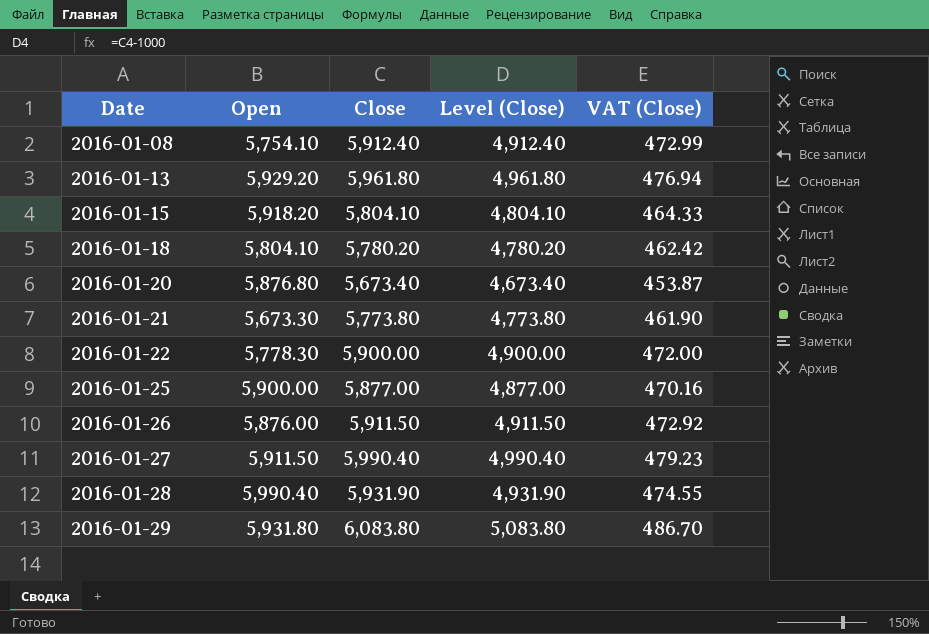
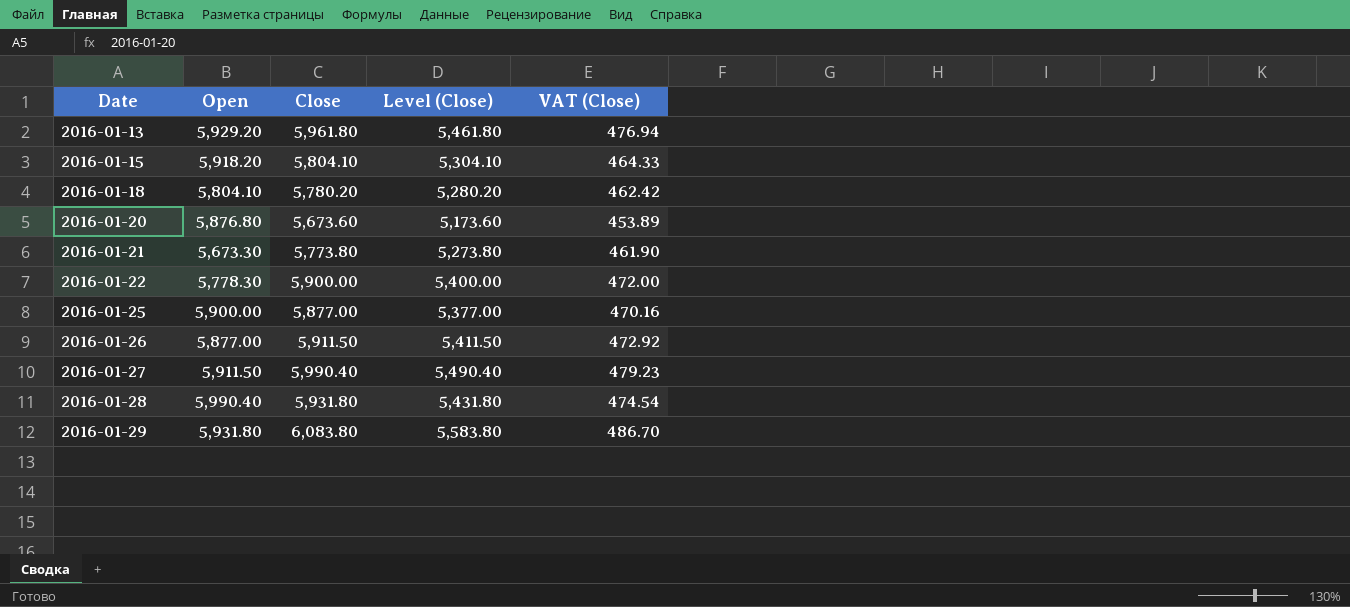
column Level (Close) | formula: [Close] - 1000 -> [Close] - 500
row 2016-01-08: 5,754.10 | 5,912.40 | 4,912.40 | 472.99 -> none
2016-01-20 | Close: 5,673.40 -> 5,673.60
2016-01-20 | VAT (Close): 453.87 -> 453.89
2016-01-26 | Open: 5,876.00 -> 5,877.00
2016-01-28 | Close: 5,931.90 -> 5,931.80
2016-01-28 | VAT (Close): 474.55 -> 474.54

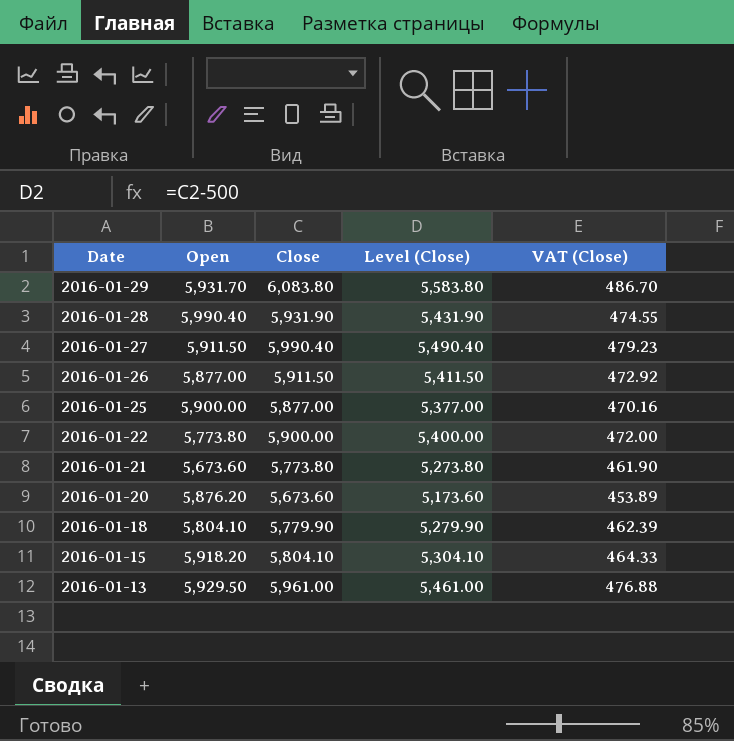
row order: Date ascending -> Date descending
2016-01-29 | Open: 5,931.80 -> 5,931.70
2016-01-28 | Close: 5,931.80 -> 5,931.90
2016-01-28 | Level (Close): 5,431.80 -> 5,431.90
2016-01-28 | VAT (Close): 474.54 -> 474.55
2016-01-22 | Open: 5,778.30 -> 5,773.80
2016-01-21 | Open: 5,673.30 -> 5,673.60
2016-01-20 | Open: 5,876.80 -> 5,876.20
2016-01-18 | Close: 5,780.20 -> 5,779.90
2016-01-18 | Level (Close): 5,280.20 -> 5,279.90
2016-01-18 | VAT (Close): 462.42 -> 462.39
2016-01-13 | Open: 5,929.20 -> 5,929.50
2016-01-13 | Close: 5,961.80 -> 5,961.00
2016-01-13 | Level (Close): 5,461.80 -> 5,461.00
2016-01-13 | VAT (Close): 476.94 -> 476.88

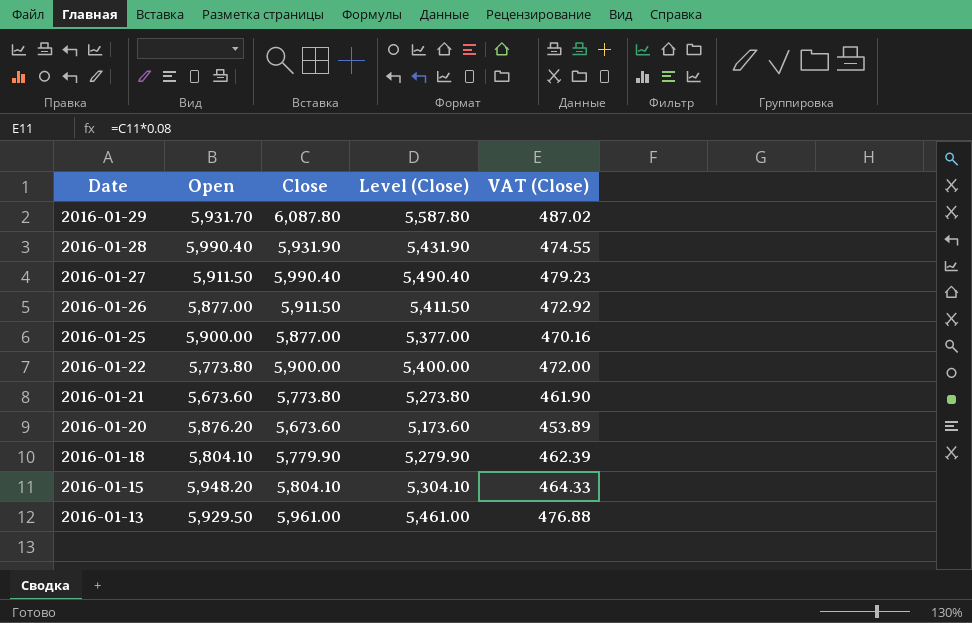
2016-01-29 | Close: 6,083.80 -> 6,087.80
2016-01-29 | Level (Close): 5,583.80 -> 5,587.80
2016-01-29 | VAT (Close): 486.70 -> 487.02
2016-01-15 | Open: 5,918.20 -> 5,948.20

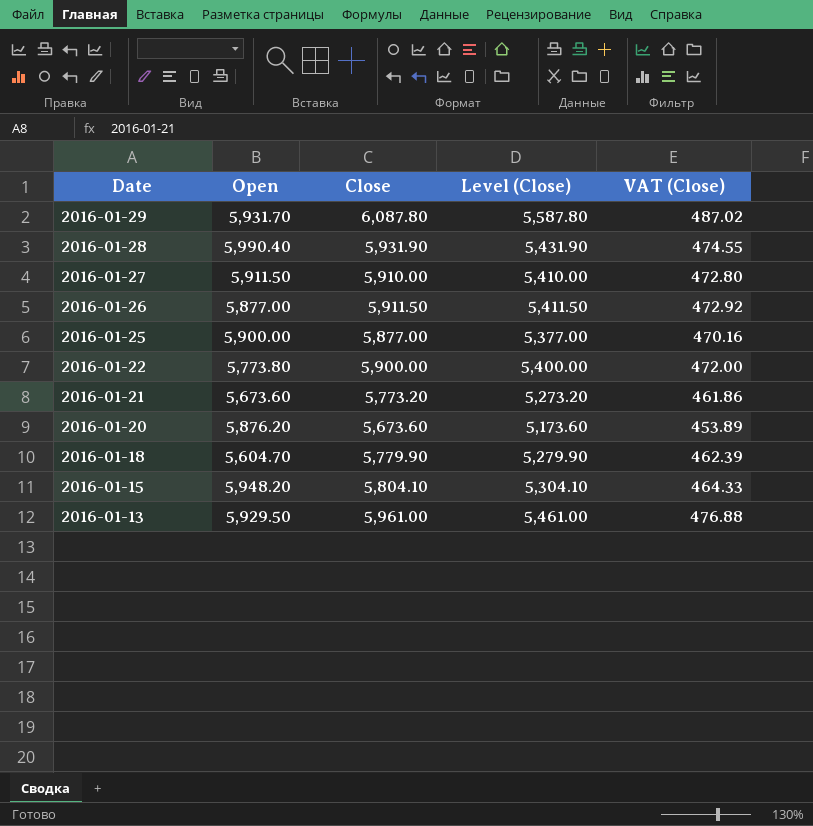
2016-01-27 | Close: 5,990.40 -> 5,910.00
2016-01-27 | Level (Close): 5,490.40 -> 5,410.00
2016-01-27 | VAT (Close): 479.23 -> 472.80
2016-01-21 | Close: 5,773.80 -> 5,773.20
2016-01-21 | Level (Close): 5,273.80 -> 5,273.20
2016-01-21 | VAT (Close): 461.90 -> 461.86
2016-01-18 | Open: 5,804.10 -> 5,604.70

